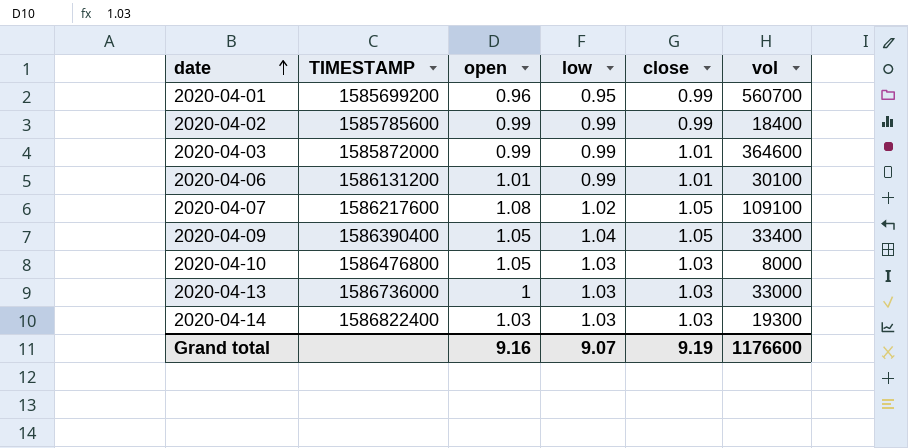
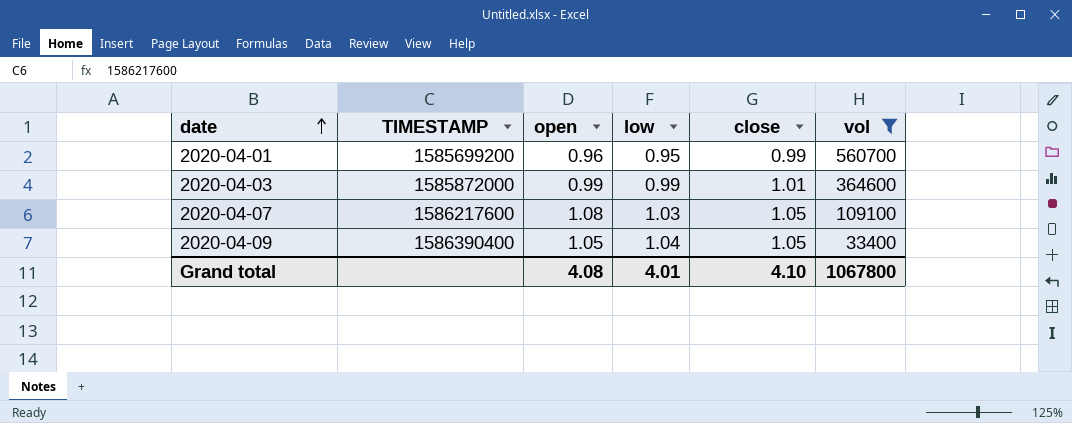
filter: none -> vol >= 33400
2020-04-07 | low: 1.02 -> 1.03
Grand total | open: 9.16 -> 4.08
Grand total | low: 9.07 -> 4.01
Grand total | close: 9.19 -> 4.10
Grand total | vol: 1176600 -> 1067800

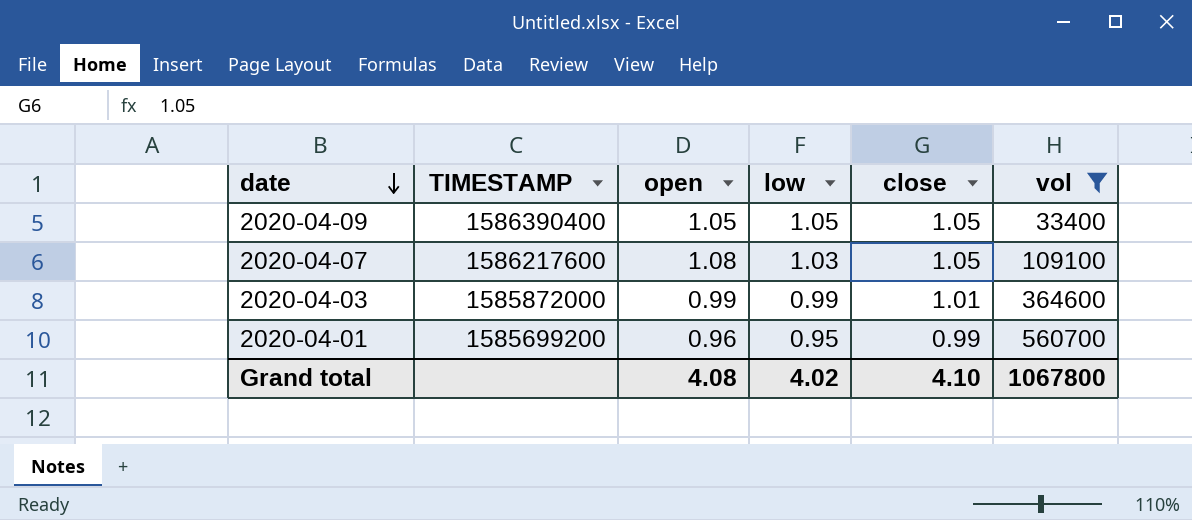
row order: date ascending -> date descending
2020-04-09 | low: 1.04 -> 1.05
Grand total | low: 4.01 -> 4.02

